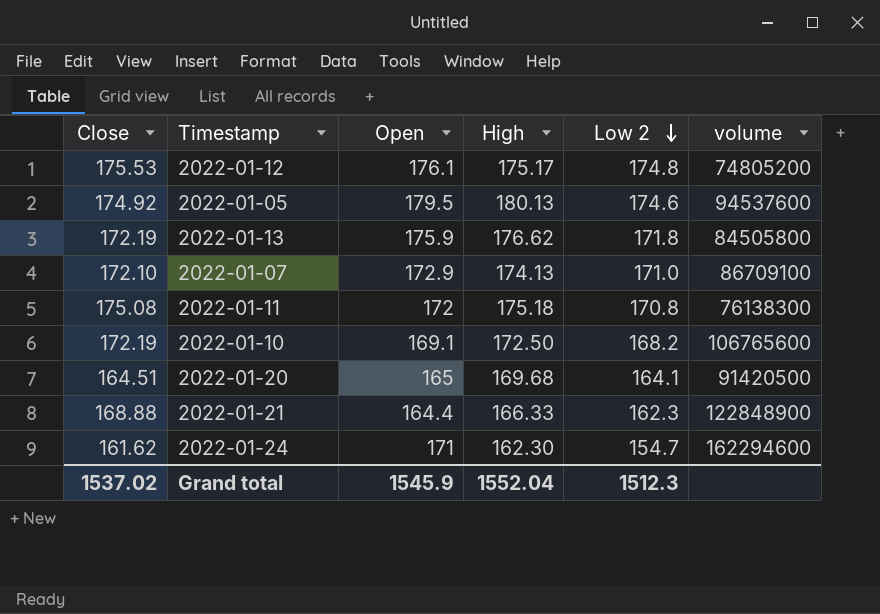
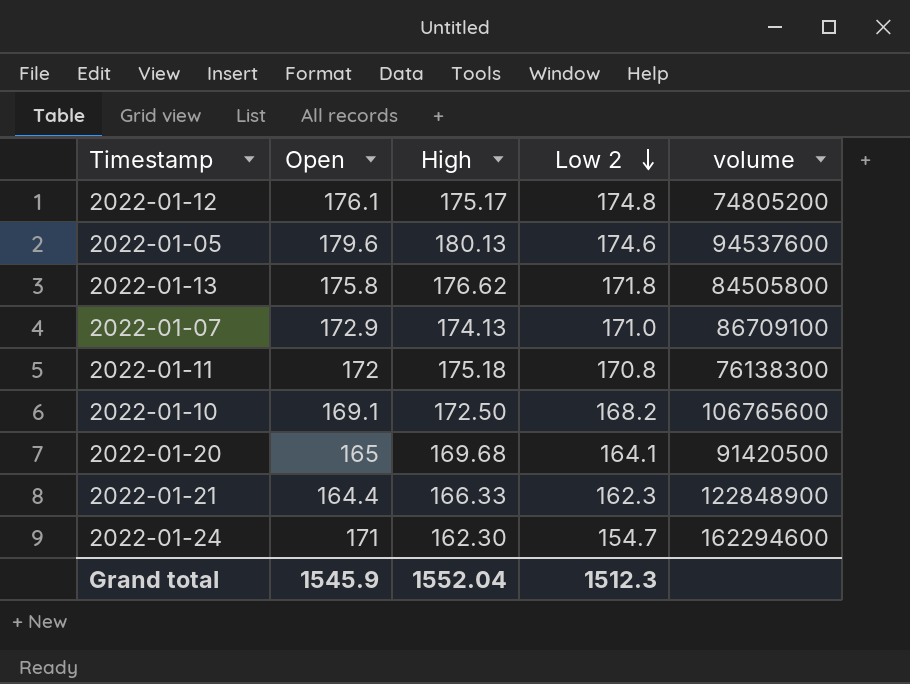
column Close | position: 1 -> none
2022-01-05 | Open: 179.5 -> 179.6
2022-01-13 | Open: 175.9 -> 175.8

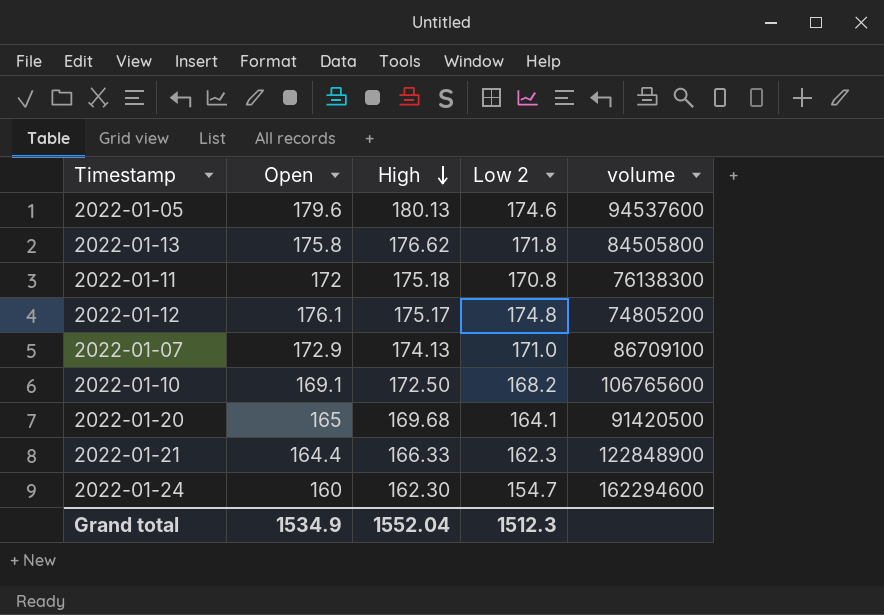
row order: Low 2 descending -> High descending
2022-01-24 | Open: 171 -> 160
Grand total | Open: 1545.9 -> 1534.9

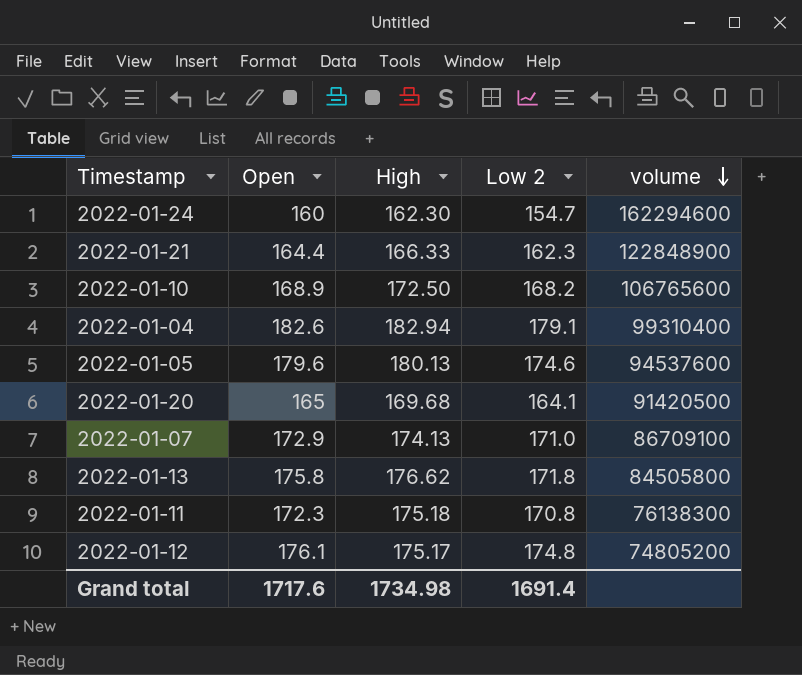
row order: High descending -> volume descending
2022-01-10 | Open: 169.1 -> 168.9
row 2022-01-04: none -> 182.6 | 182.94 | 179.1 | 99310400
2022-01-11 | Open: 172 -> 172.3
Grand total | Open: 1534.9 -> 1717.6
Grand total | High: 1552.04 -> 1734.98
Grand total | Low 2: 1512.3 -> 1691.4

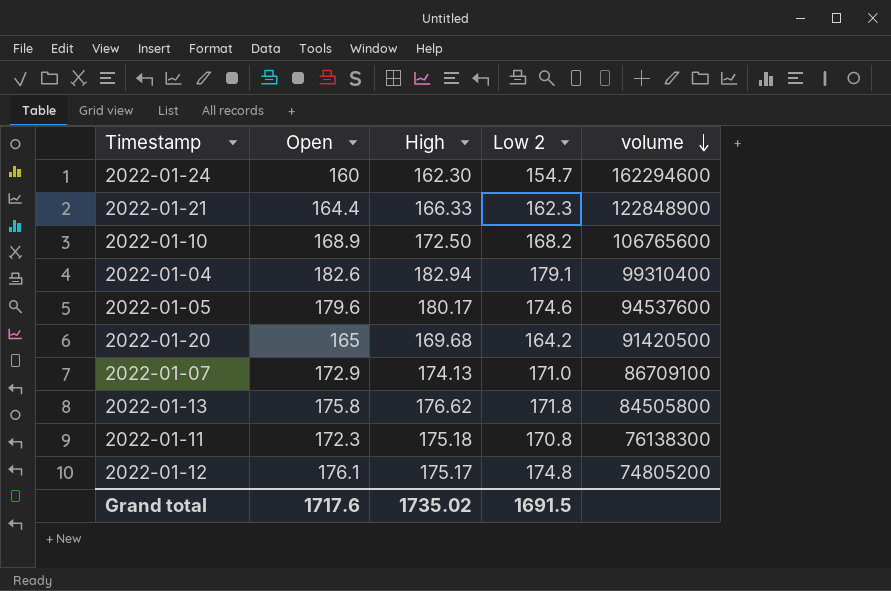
2022-01-05 | High: 180.13 -> 180.17
2022-01-20 | Low 2: 164.1 -> 164.2
Grand total | High: 1734.98 -> 1735.02
Grand total | Low 2: 1691.4 -> 1691.5

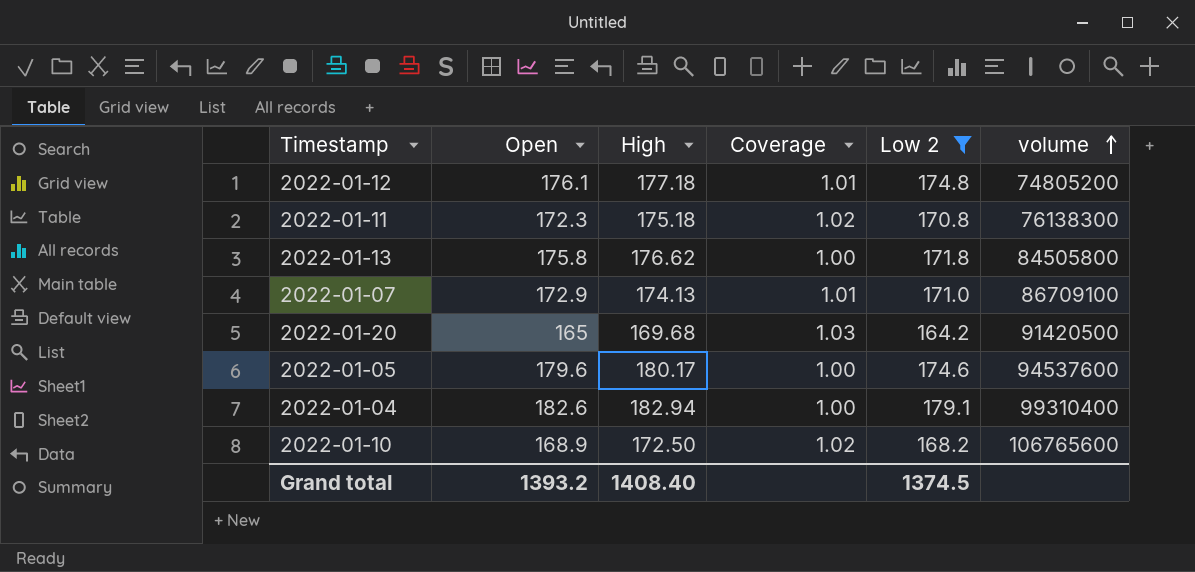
filter: none -> Low 2 >= 164.2
row order: volume descending -> volume ascending
column Coverage | formula: none -> [High] / [Open]
2022-01-12 | High: 175.17 -> 177.18
Grand total | Open: 1717.6 -> 1393.2
Grand total | High: 1735.02 -> 1408.40
Grand total | Low 2: 1691.5 -> 1374.5

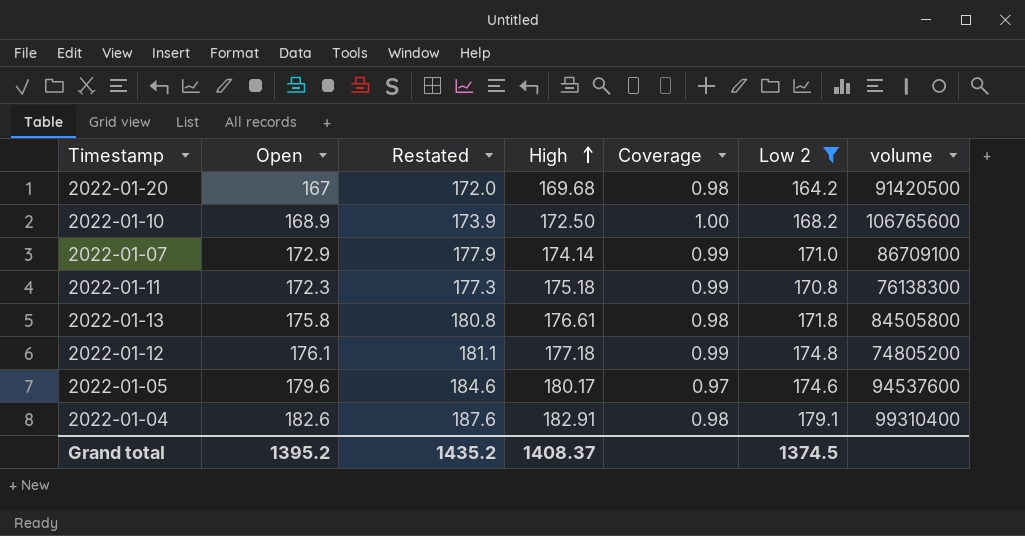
row order: volume ascending -> High ascending
column Restated | formula: none -> [Open] + 5
column Coverage | formula: [High] / [Open] -> [Low 2] / [Open]
2022-01-20 | Open: 165 -> 167
2022-01-07 | High: 174.13 -> 174.14
2022-01-13 | High: 176.62 -> 176.61
2022-01-04 | High: 182.94 -> 182.91
Grand total | Open: 1393.2 -> 1395.2
Grand total | High: 1408.40 -> 1408.37

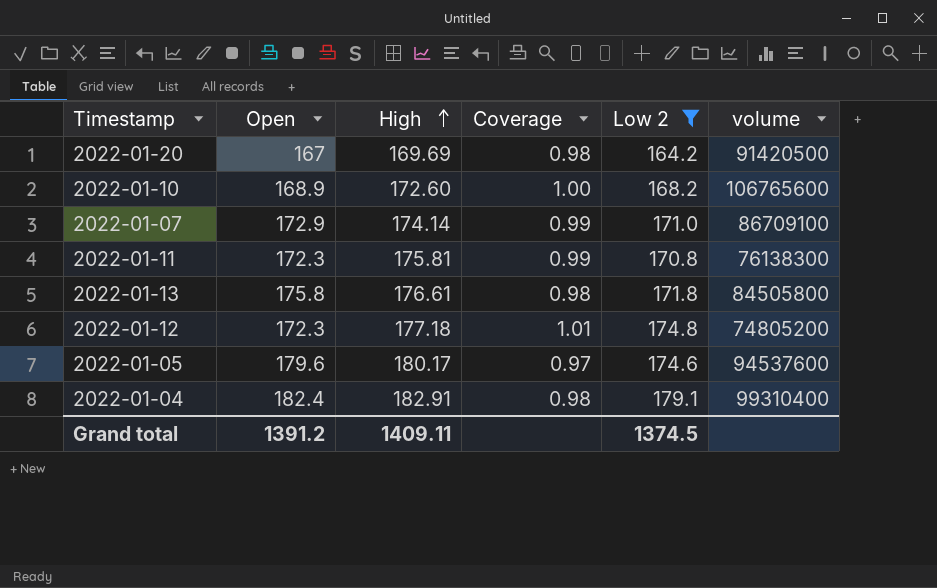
column Restated | formula: [Open] + 5 -> none
2022-01-20 | High: 169.68 -> 169.69
2022-01-10 | High: 172.50 -> 172.60
2022-01-11 | High: 175.18 -> 175.81
2022-01-12 | Open: 176.1 -> 172.3
2022-01-12 | Coverage: 0.99 -> 1.01
2022-01-04 | Open: 182.6 -> 182.4
Grand total | Open: 1395.2 -> 1391.2
Grand total | High: 1408.37 -> 1409.11

